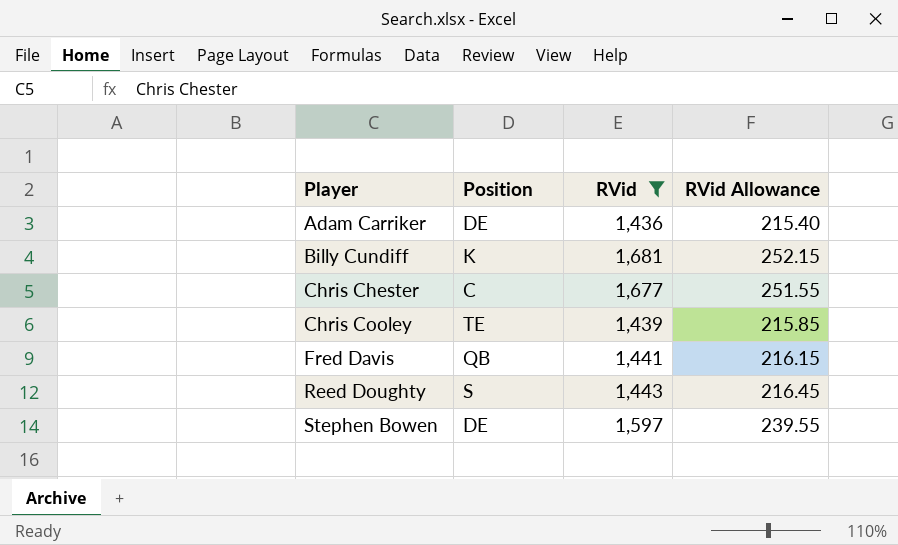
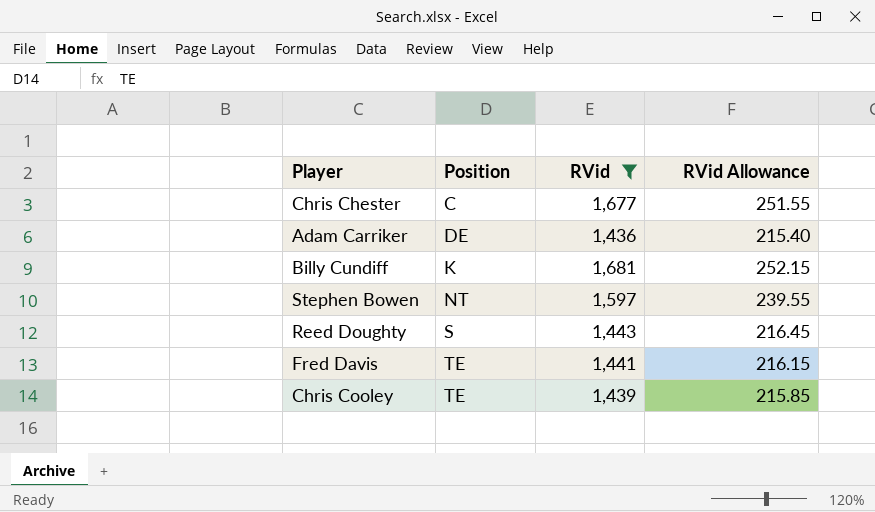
row order: Player ascending -> Position ascending
Stephen Bowen | Position: DE -> NT
Fred Davis | Position: QB -> TE

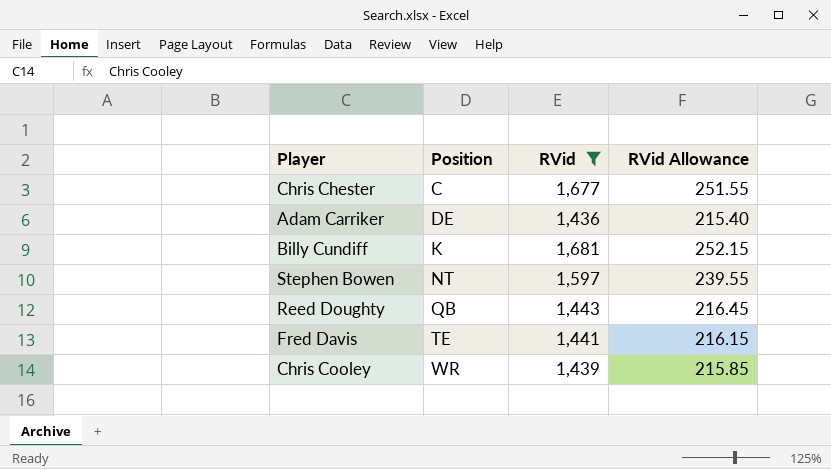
Reed Doughty | Position: S -> QB
Chris Cooley | Position: TE -> WR

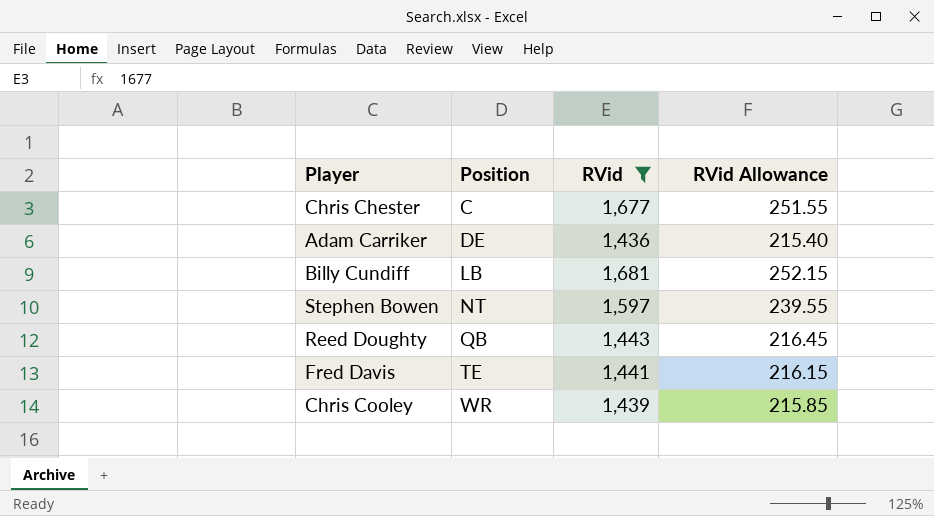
Billy Cundiff | Position: K -> LB

